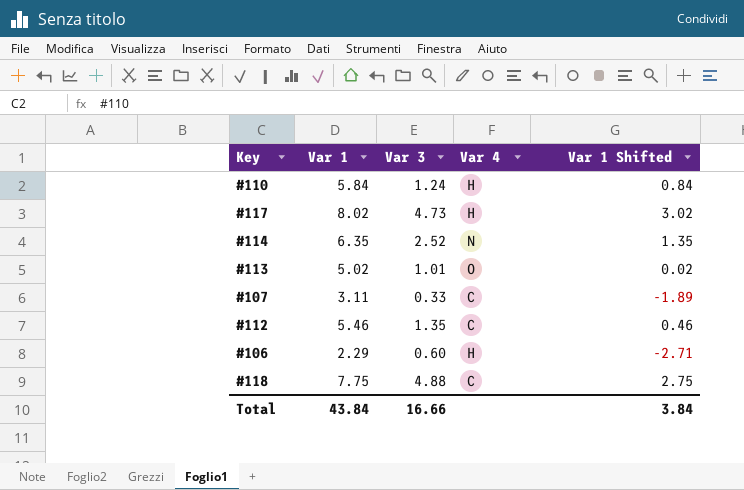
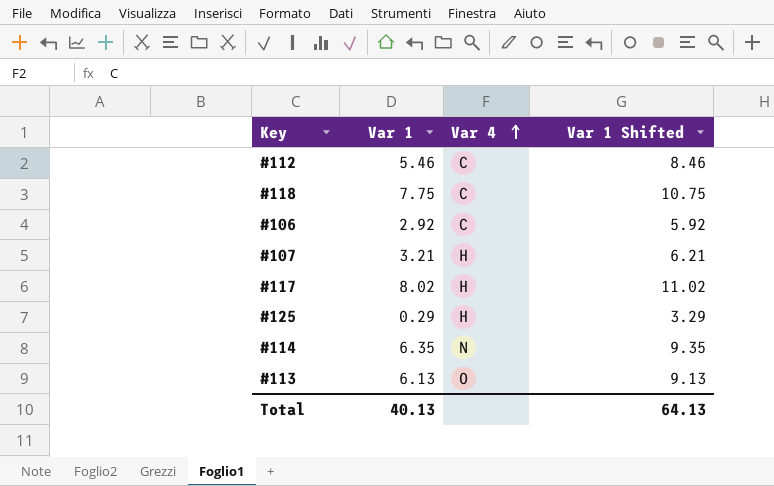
row order: none -> Var 4 ascending
column Var 3 | position: 3 -> none
column Var 1 Shifted | formula: [Var 1] - 5 -> [Var 1] + 3
row #110: 5.84 | 1.24 | H | 0.84 -> none
#106 | Var 1: 2.29 -> 2.92
#106 | Var 4: H -> C
#107 | Var 1: 3.11 -> 3.21
#107 | Var 4: C -> H
row #125: none -> 0.29 | H | 3.29
#113 | Var 1: 5.02 -> 6.13
Total | Var 1: 43.84 -> 40.13
Total | Var 1 Shifted: 3.84 -> 64.13

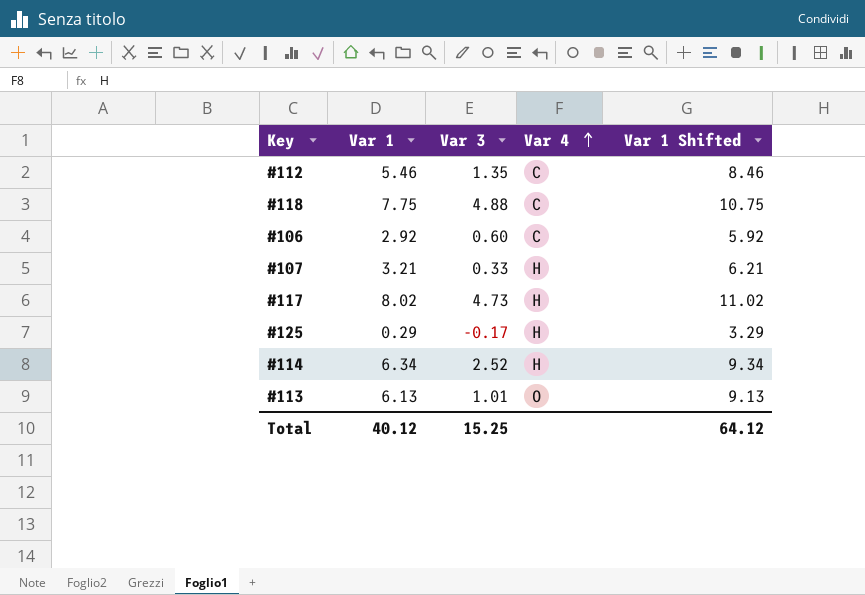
column Var 3 | position: none -> 3
#114 | Var 1: 6.35 -> 6.34
#114 | Var 4: N -> H
#114 | Var 1 Shifted: 9.35 -> 9.34
Total | Var 1: 40.13 -> 40.12
Total | Var 1 Shifted: 64.13 -> 64.12

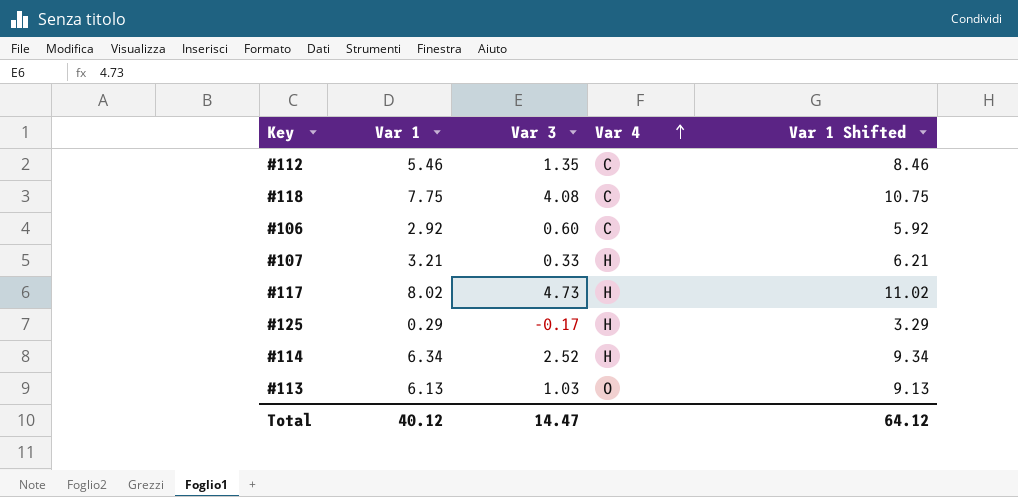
#118 | Var 3: 4.88 -> 4.08
#113 | Var 3: 1.01 -> 1.03
Total | Var 3: 15.25 -> 14.47

